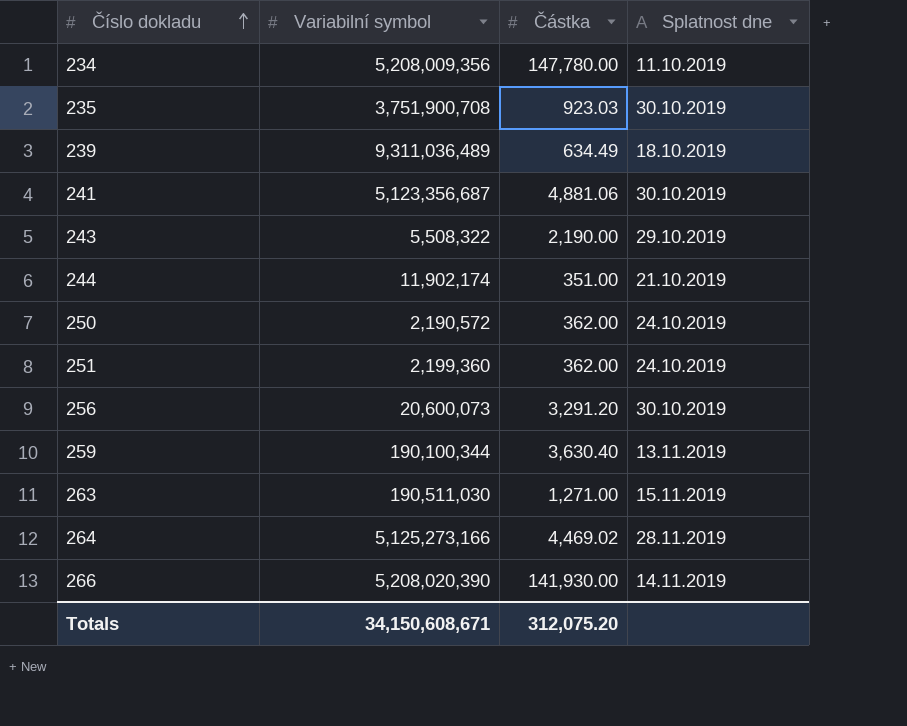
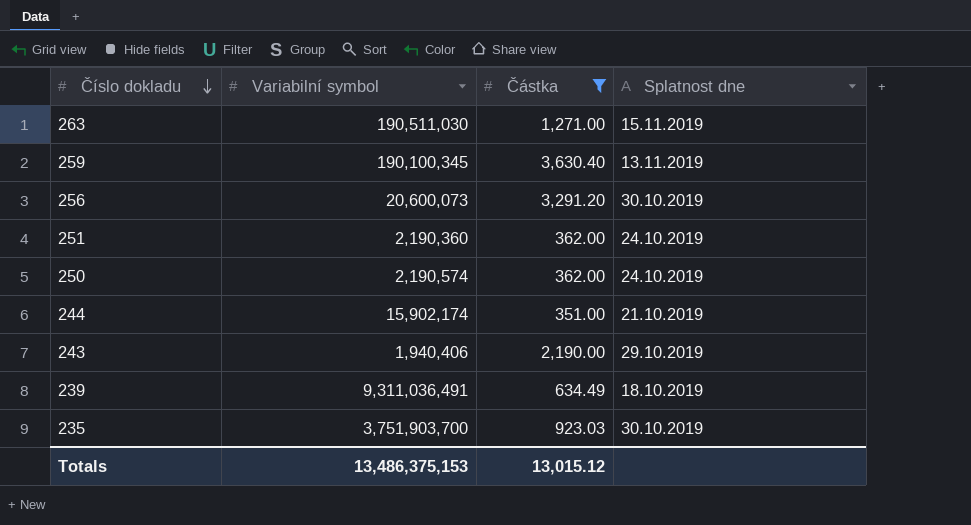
filter: none -> Částka <= 3,630.40
row order: Číslo dokladu ascending -> Číslo dokladu descending
259 | Variabilní symbol: 190,100,344 -> 190,100,345
251 | Variabilní symbol: 2,199,360 -> 2,190,360
250 | Variabilní symbol: 2,190,572 -> 2,190,574
244 | Variabilní symbol: 11,902,174 -> 15,902,174
243 | Variabilní symbol: 5,508,322 -> 1,940,406
239 | Variabilní symbol: 9,311,036,489 -> 9,311,036,491
235 | Variabilní symbol: 3,751,900,708 -> 3,751,903,700
Totals | Variabilní symbol: 34,150,608,671 -> 13,486,375,153
Totals | Částka: 312,075.20 -> 13,015.12

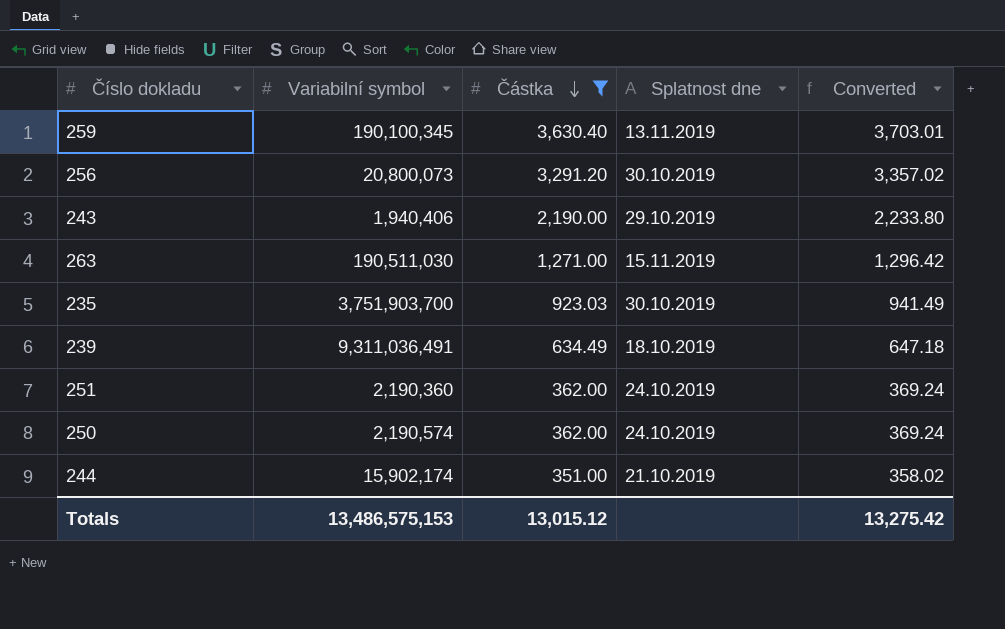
row order: Číslo dokladu descending -> Částka descending
column Converted | formula: none -> [Částka] * 1.02
256 | Variabilní symbol: 20,600,073 -> 20,800,073
Totals | Variabilní symbol: 13,486,375,153 -> 13,486,575,153

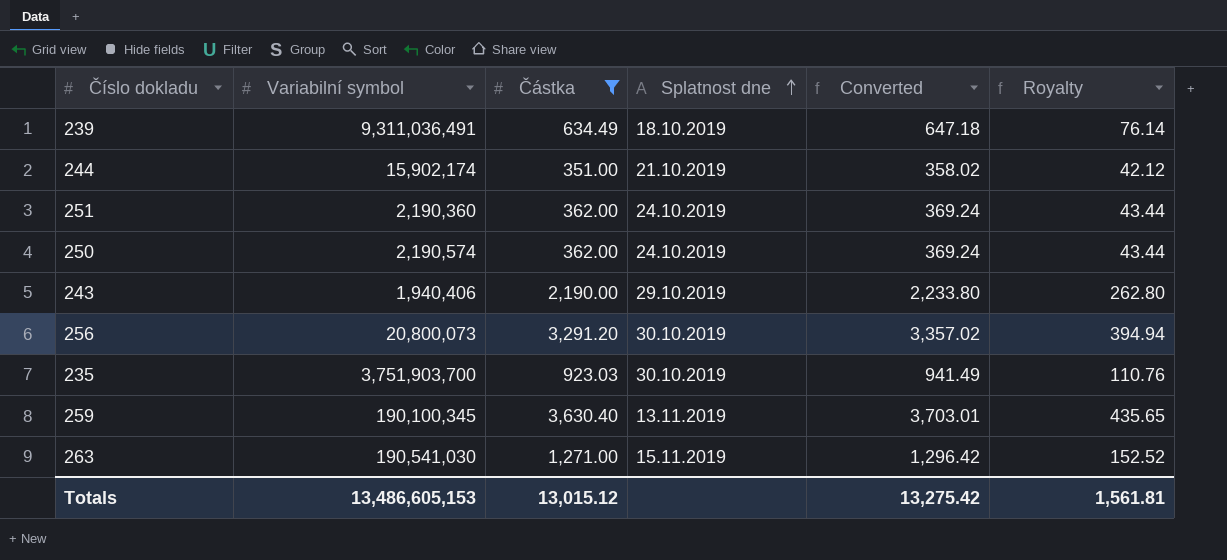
row order: Částka descending -> Splatnost dne ascending
column Royalty | formula: none -> [Částka] * 0.12
263 | Variabilní symbol: 190,511,030 -> 190,541,030
Totals | Variabilní symbol: 13,486,575,153 -> 13,486,605,153

